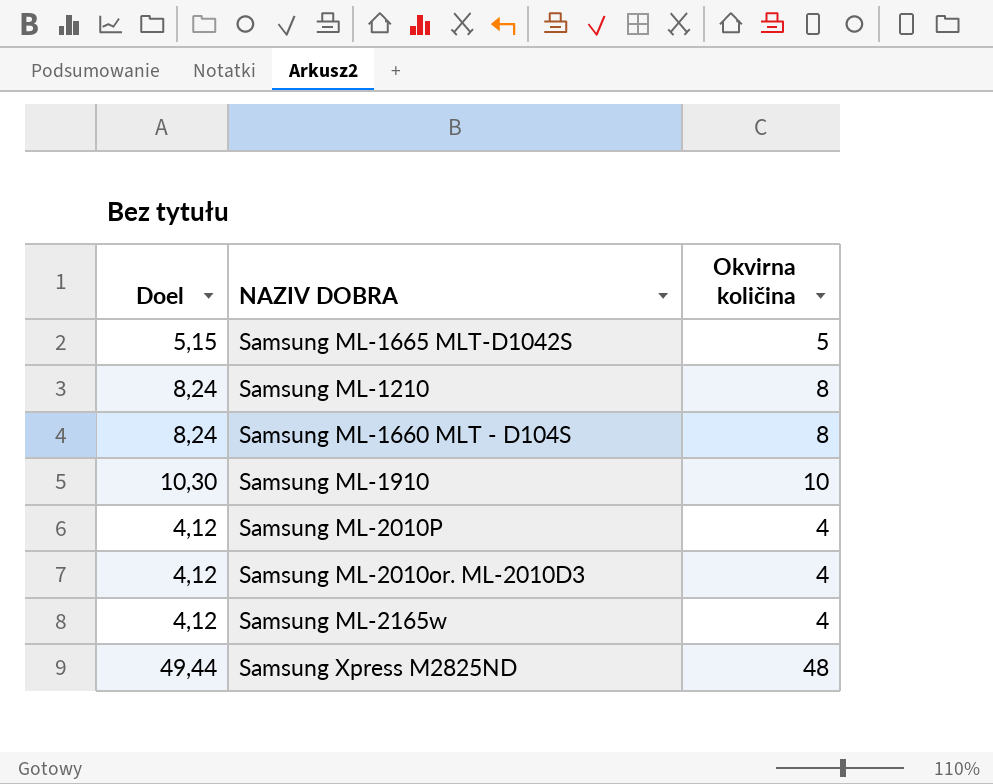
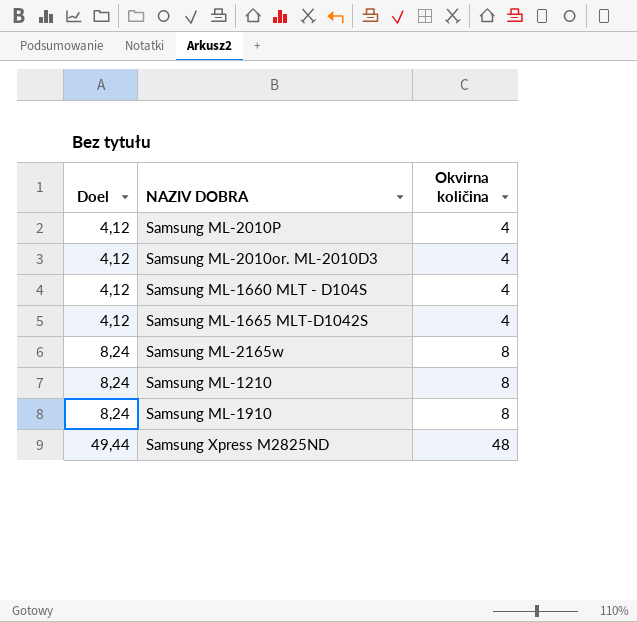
row order: none -> Doel ascending
Samsung ML-1660 MLT - D104S | Doel: 8,24 -> 4,12
Samsung ML-1660 MLT - D104S | Okvirna količina: 8 -> 4
Samsung ML-1665 MLT-D1042S | Doel: 5,15 -> 4,12
Samsung ML-1665 MLT-D1042S | Okvirna količina: 5 -> 4
Samsung ML-2165w | Doel: 4,12 -> 8,24
Samsung ML-2165w | Okvirna količina: 4 -> 8
Samsung ML-1910 | Doel: 10,30 -> 8,24
Samsung ML-1910 | Okvirna količina: 10 -> 8

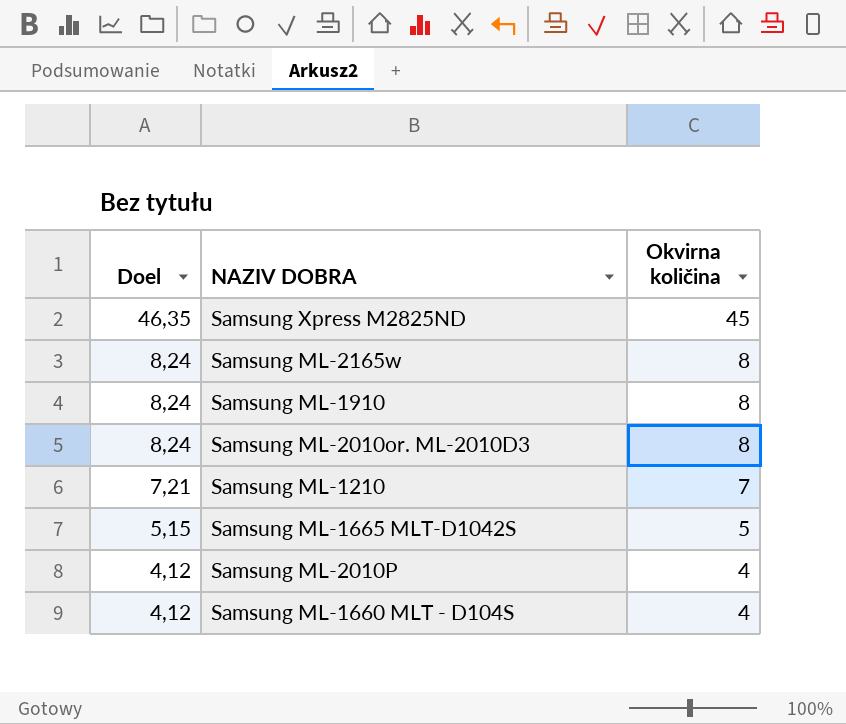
row order: Doel ascending -> Doel descending
Samsung Xpress M2825ND | Doel: 49,44 -> 46,35
Samsung Xpress M2825ND | Okvirna količina: 48 -> 45
Samsung ML-2010or. ML-2010D3 | Doel: 4,12 -> 8,24
Samsung ML-2010or. ML-2010D3 | Okvirna količina: 4 -> 8
Samsung ML-1210 | Doel: 8,24 -> 7,21
Samsung ML-1210 | Okvirna količina: 8 -> 7
Samsung ML-1665 MLT-D1042S | Doel: 4,12 -> 5,15
Samsung ML-1665 MLT-D1042S | Okvirna količina: 4 -> 5

